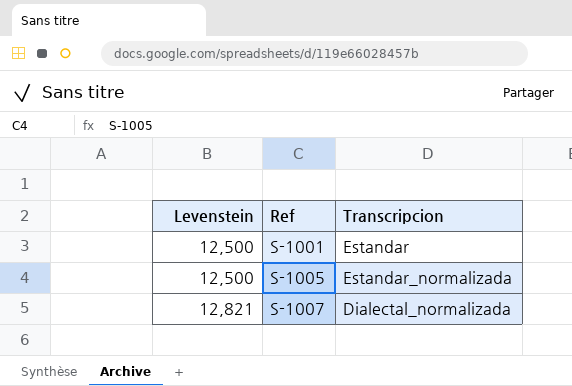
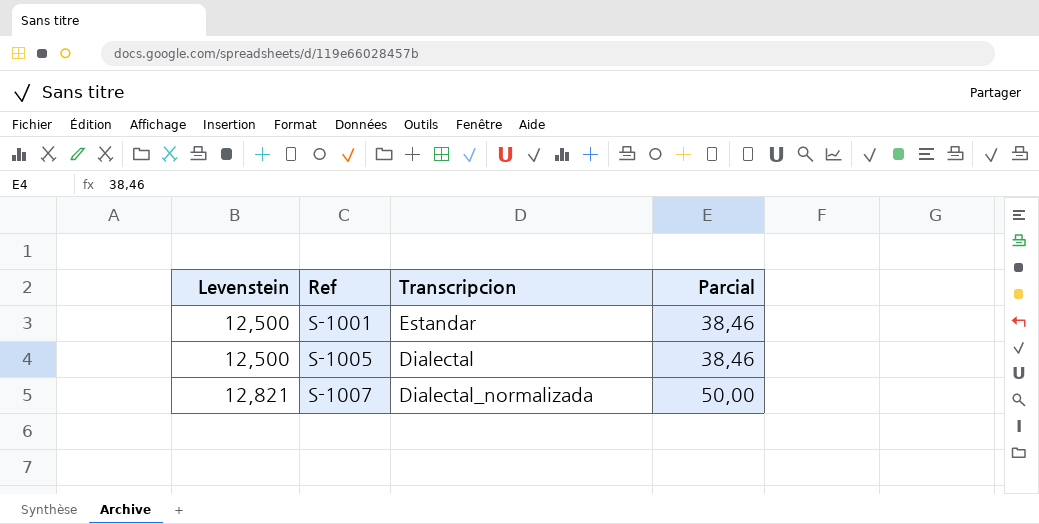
column Parcial | position: none -> 4
S-1005 | Transcripcion: Estandar_normalizada -> Dialectal

